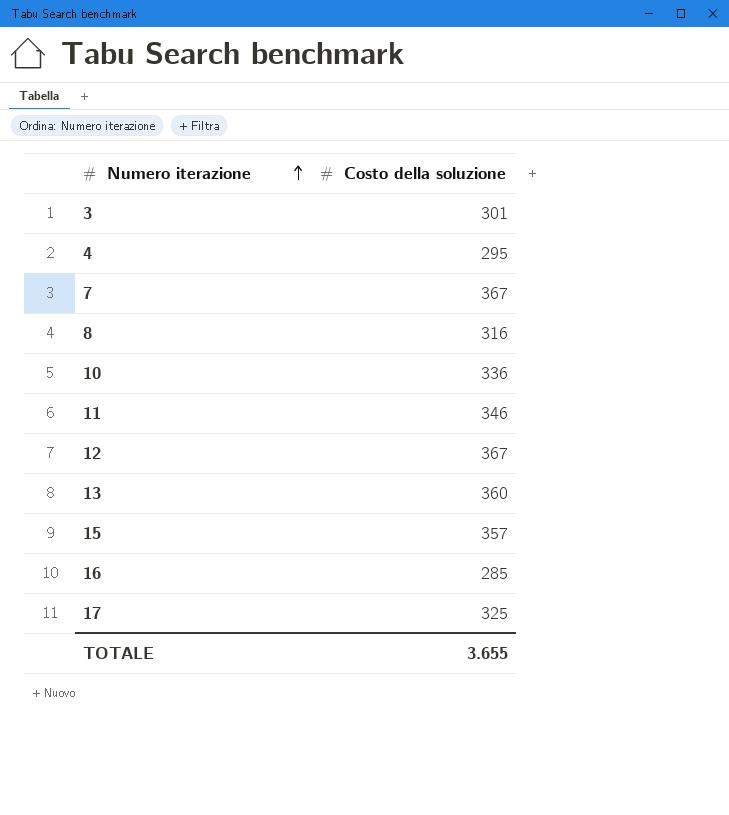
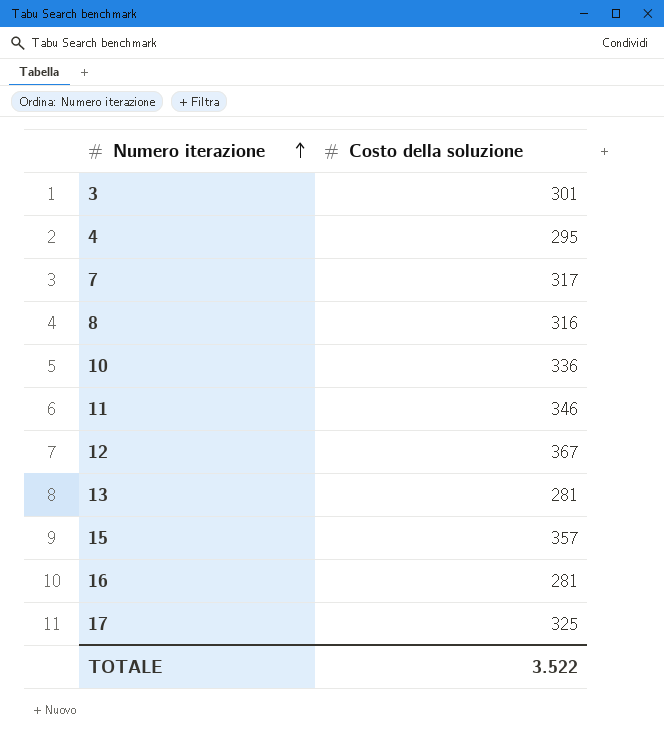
7 | Costo della soluzione: 367 -> 317
13 | Costo della soluzione: 360 -> 281
16 | Costo della soluzione: 285 -> 281
TOTALE | Costo della soluzione: 3.655 -> 3.522

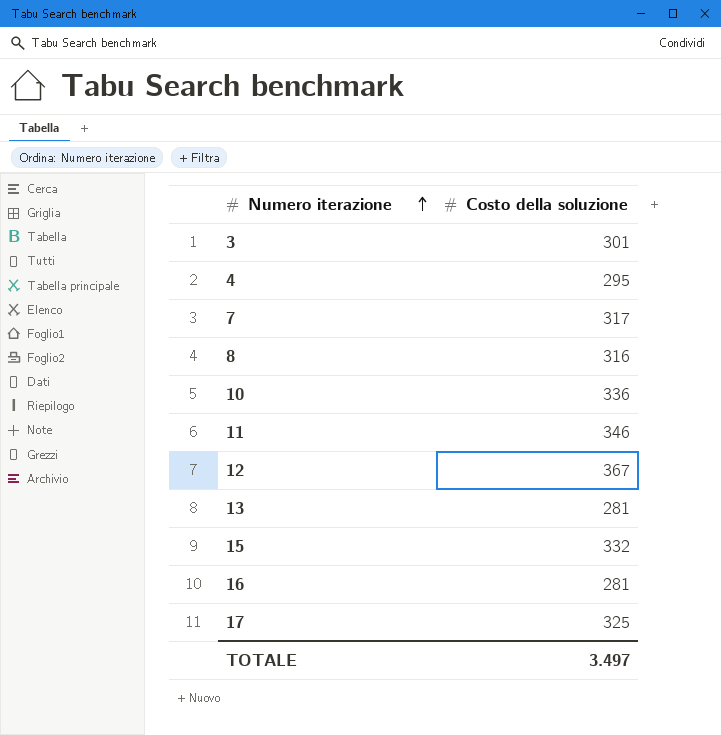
15 | Costo della soluzione: 357 -> 332
TOTALE | Costo della soluzione: 3.522 -> 3.497

